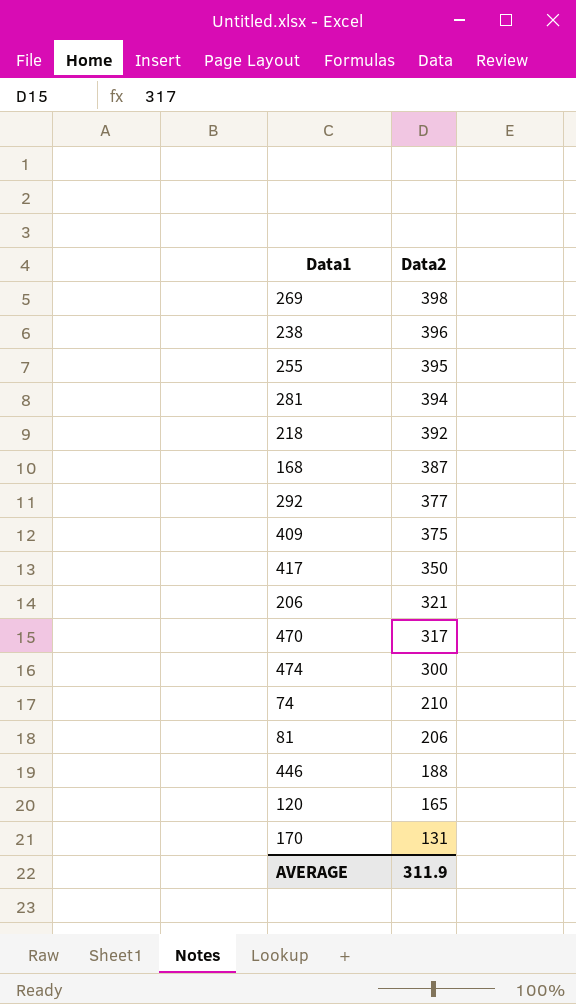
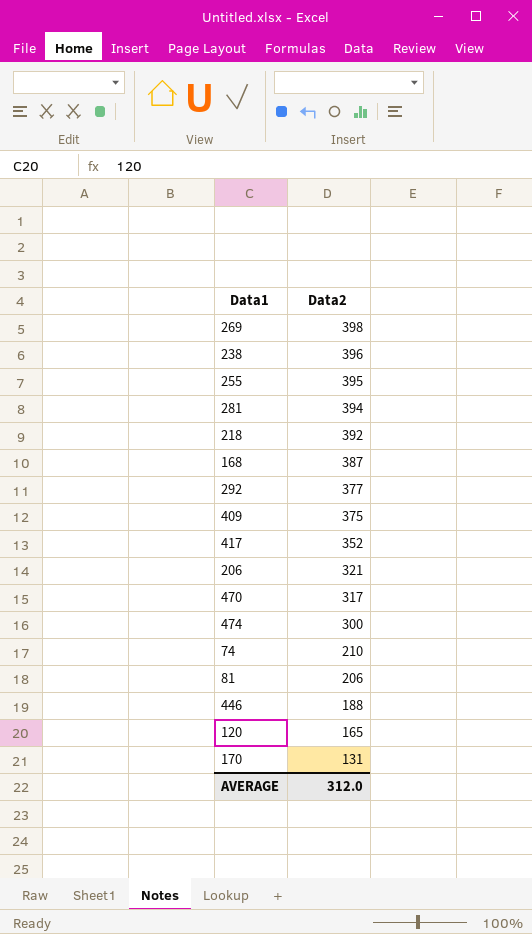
417 | Data2: 350 -> 352
AVERAGE | Data2: 311.9 -> 312.0

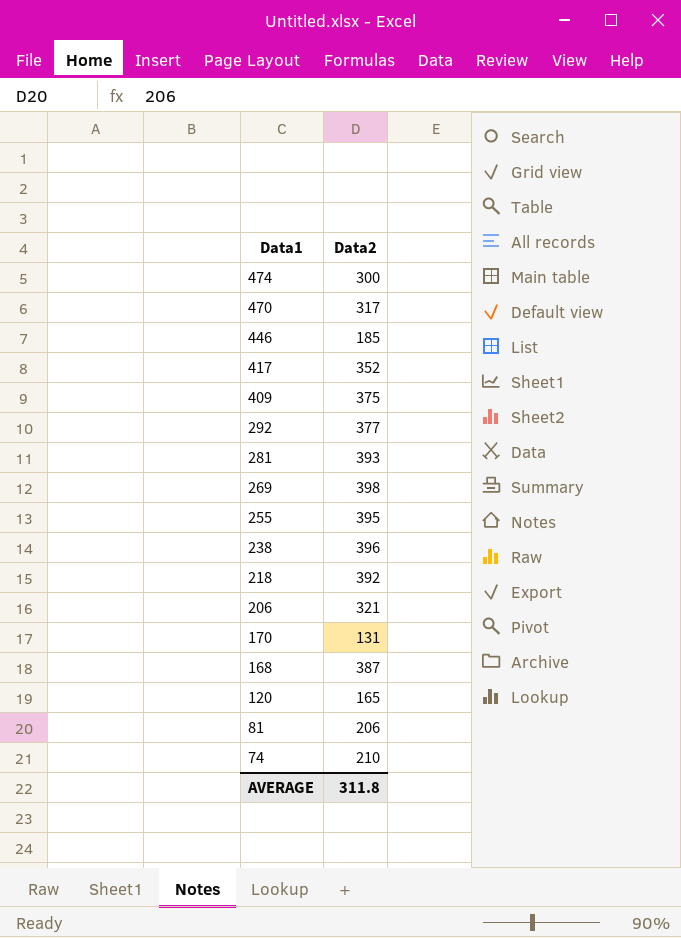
row order: Data2 descending -> Data1 descending
446 | Data2: 188 -> 185
281 | Data2: 394 -> 393
AVERAGE | Data2: 312.0 -> 311.8

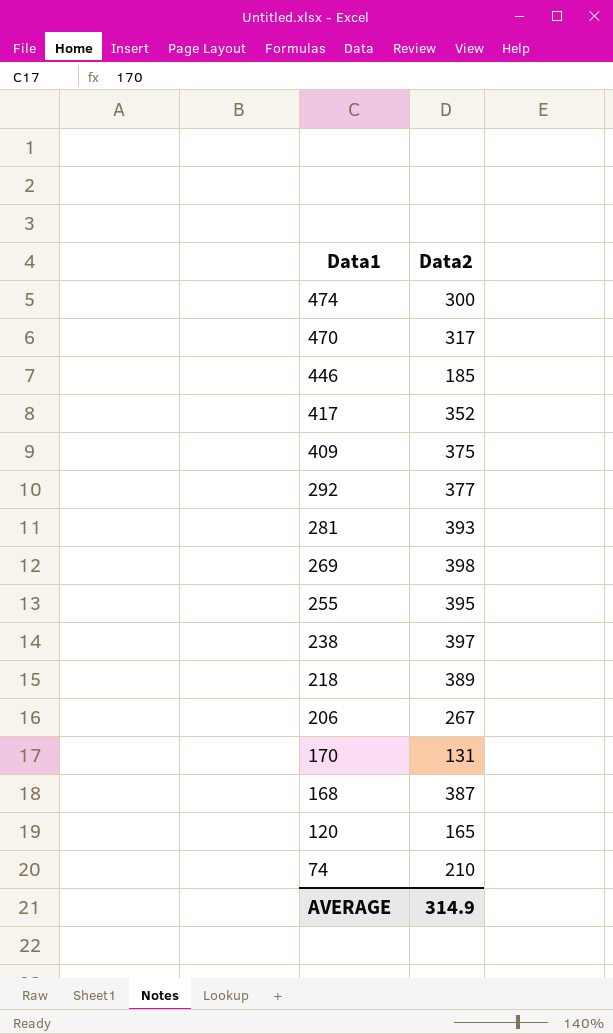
row 81: 206 -> none
238 | Data2: 396 -> 397
218 | Data2: 392 -> 389
206 | Data2: 321 -> 267
AVERAGE | Data2: 311.8 -> 314.9

